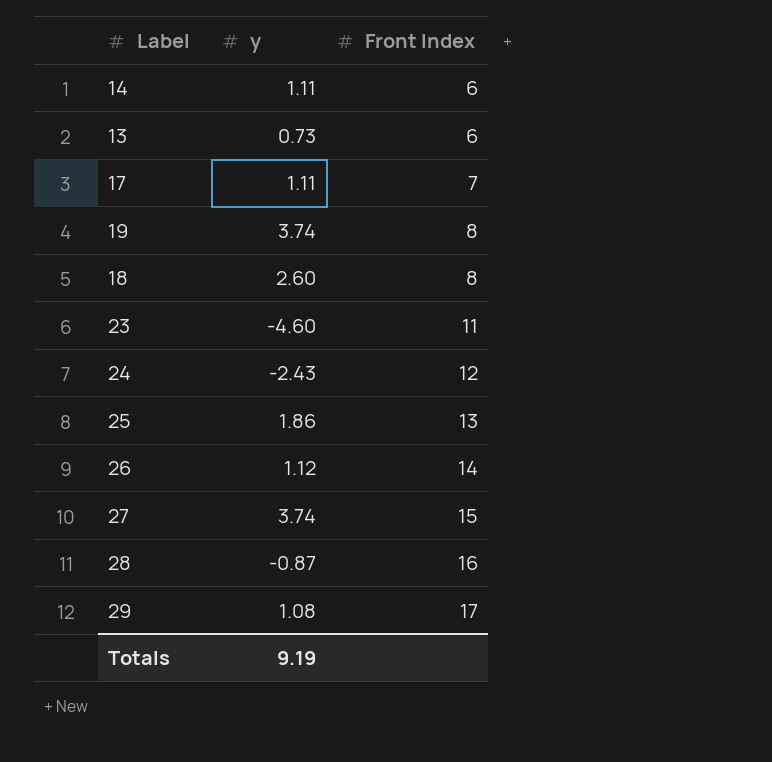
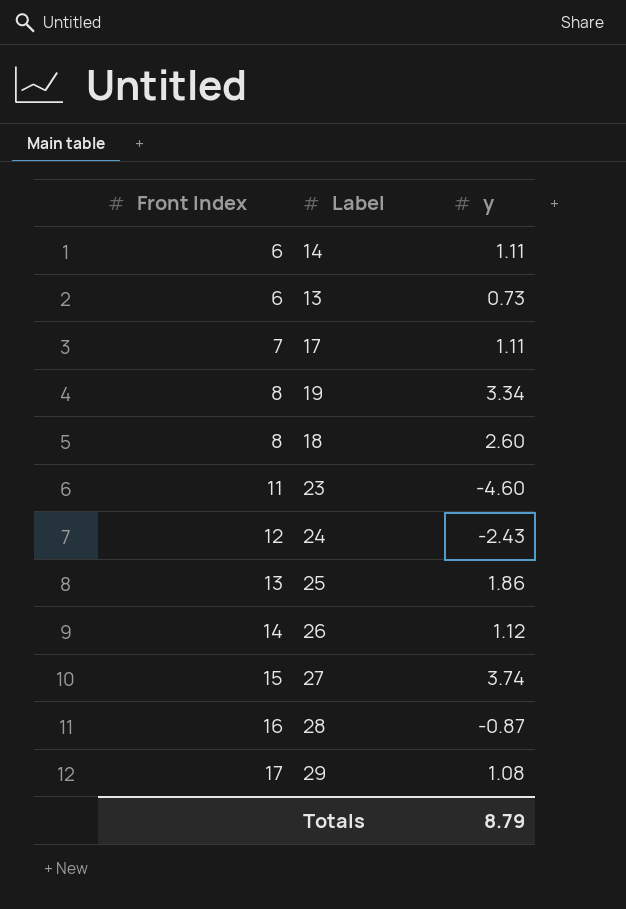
column Front Index | position: 3 -> 1
19 | y: 3.74 -> 3.34
Totals | y: 9.19 -> 8.79

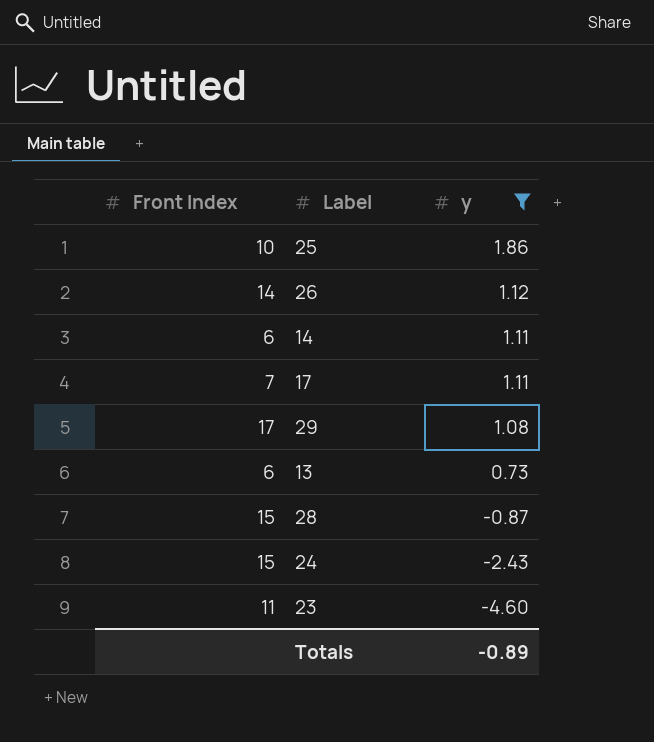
filter: none -> y <= 1.86
row order: Front Index ascending -> y descending
25 | Front Index: 13 -> 10
28 | Front Index: 16 -> 15
24 | Front Index: 12 -> 15
Totals | y: 8.79 -> -0.89

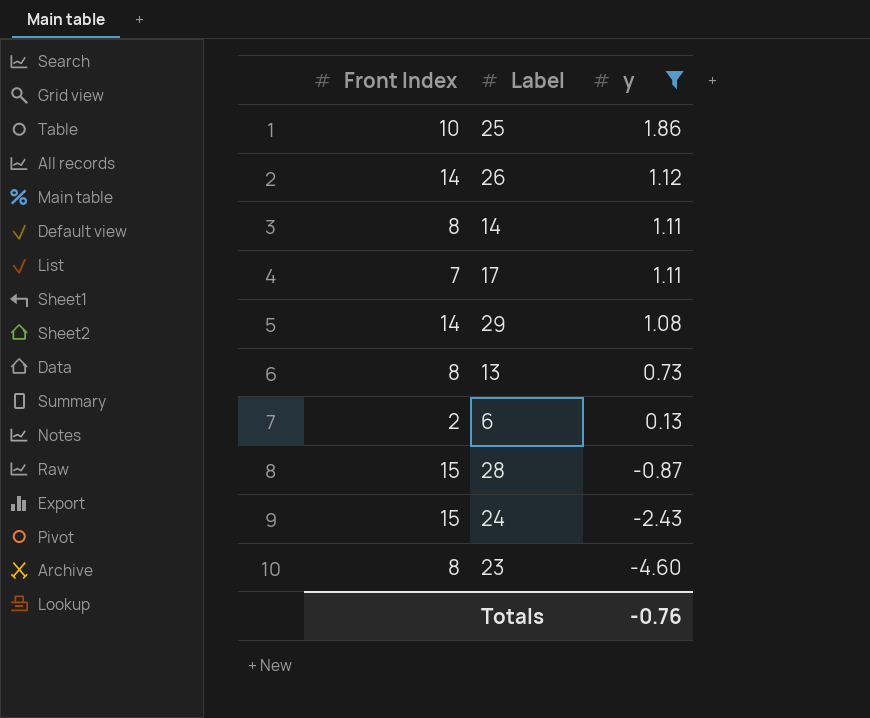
14 | Front Index: 6 -> 8
29 | Front Index: 17 -> 14
13 | Front Index: 6 -> 8
row 6: none -> 2 | 0.13
23 | Front Index: 11 -> 8
Totals | y: -0.89 -> -0.76

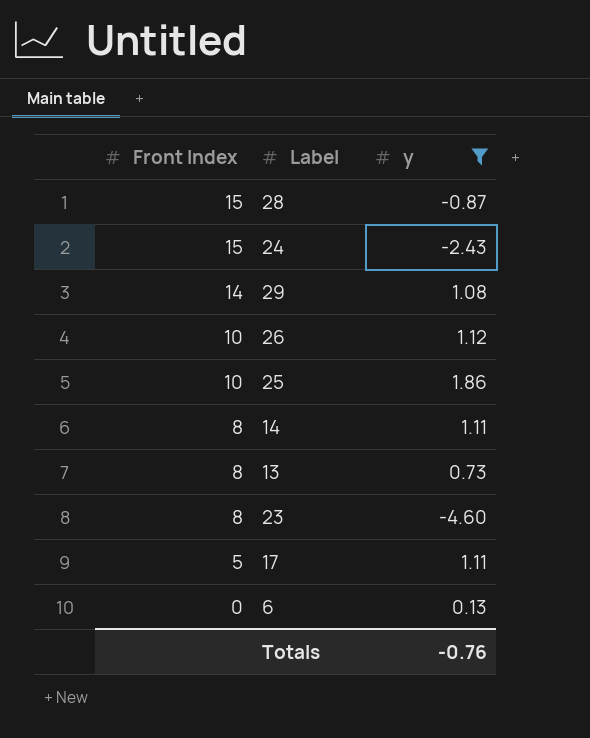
row order: y descending -> Front Index descending
26 | Front Index: 14 -> 10
17 | Front Index: 7 -> 5
6 | Front Index: 2 -> 0

